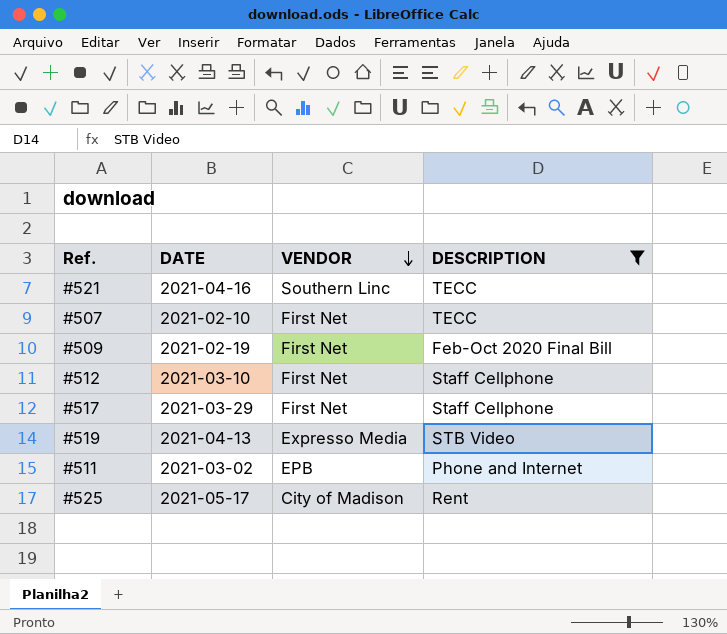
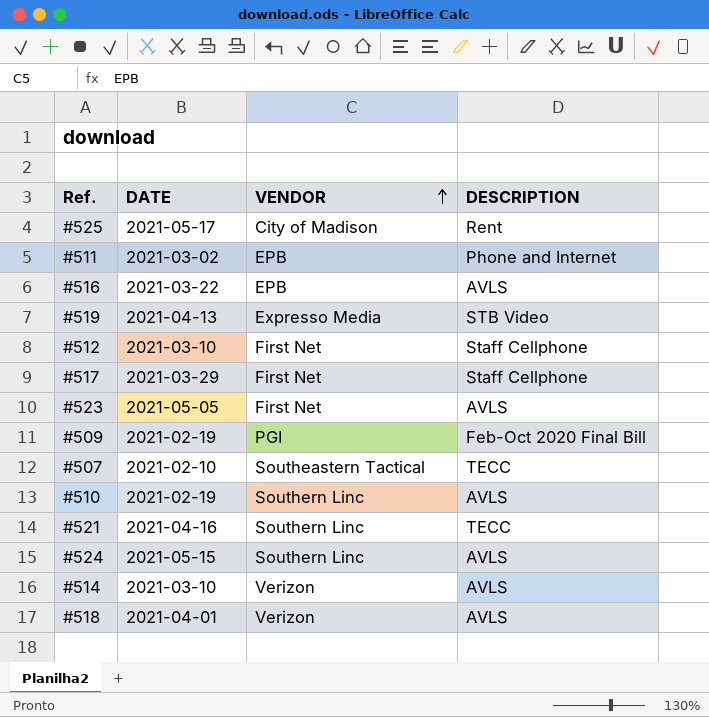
filter: DESCRIPTION != AVLS -> none
row order: VENDOR descending -> VENDOR ascending
#509 | VENDOR: First Net -> PGI
#507 | VENDOR: First Net -> Southeastern Tactical

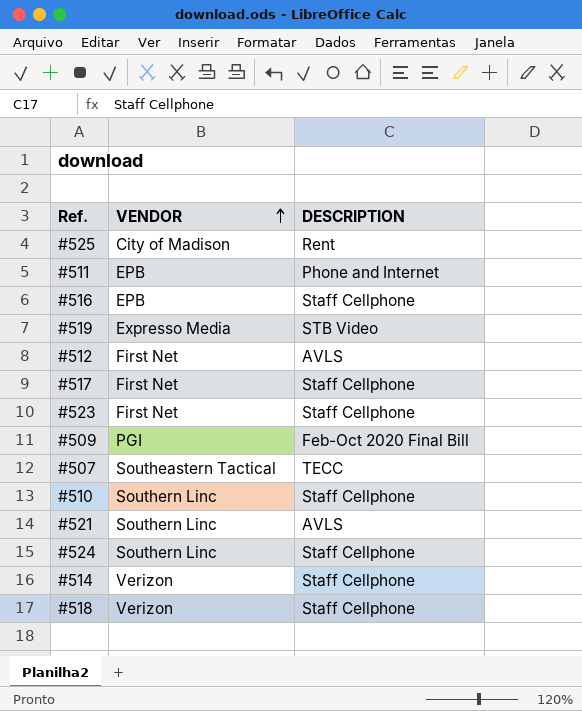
column DATE | position: 2 -> none
#516 | DESCRIPTION: AVLS -> Staff Cellphone
#512 | DESCRIPTION: Staff Cellphone -> AVLS
#523 | DESCRIPTION: AVLS -> Staff Cellphone
#510 | DESCRIPTION: AVLS -> Staff Cellphone
#521 | DESCRIPTION: TECC -> AVLS
#524 | DESCRIPTION: AVLS -> Staff Cellphone
#514 | DESCRIPTION: AVLS -> Staff Cellphone
#518 | DESCRIPTION: AVLS -> Staff Cellphone

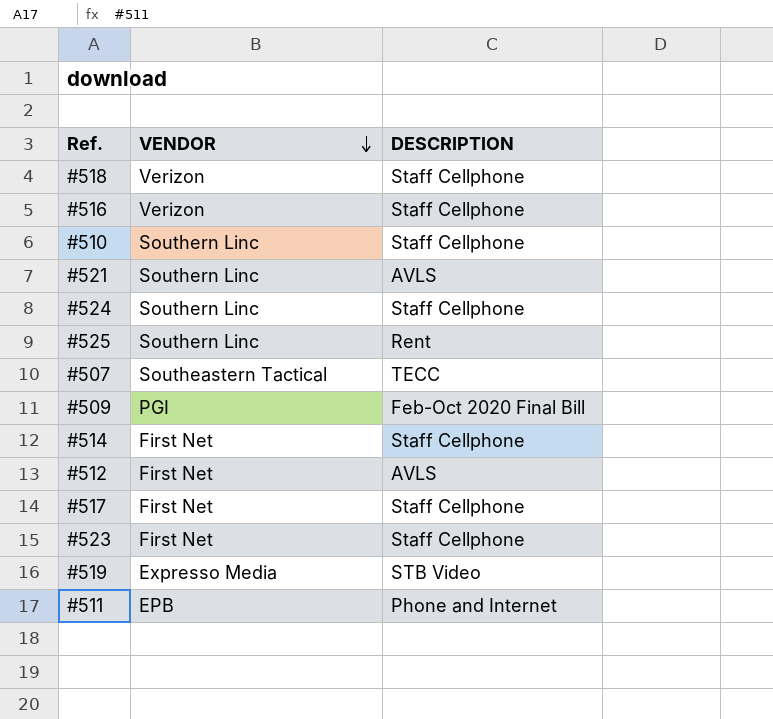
row order: VENDOR ascending -> VENDOR descending
#516 | VENDOR: EPB -> Verizon
#525 | VENDOR: City of Madison -> Southern Linc
#514 | VENDOR: Verizon -> First Net

